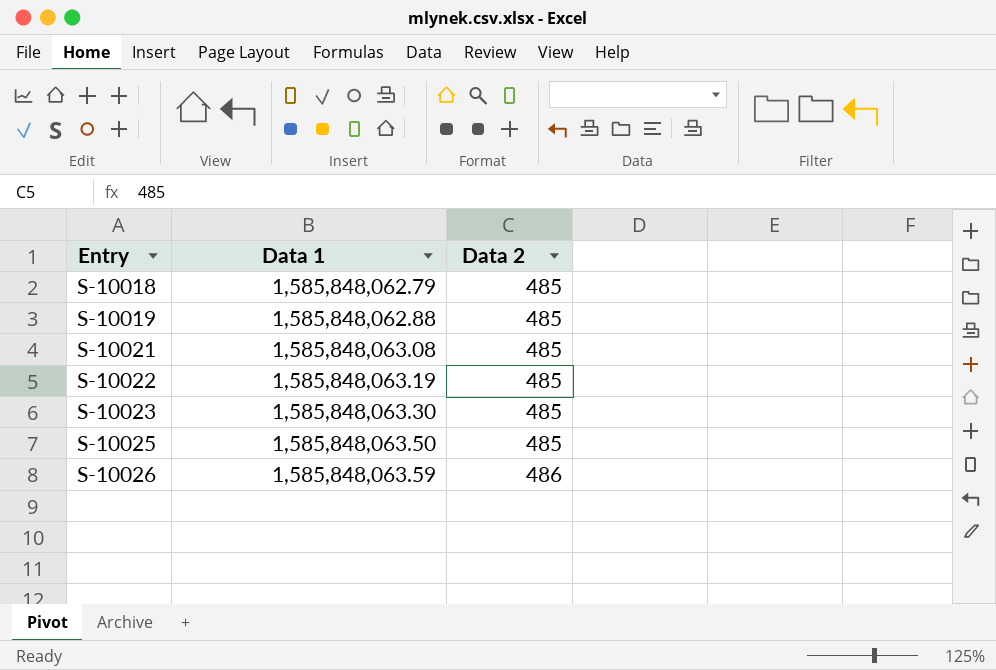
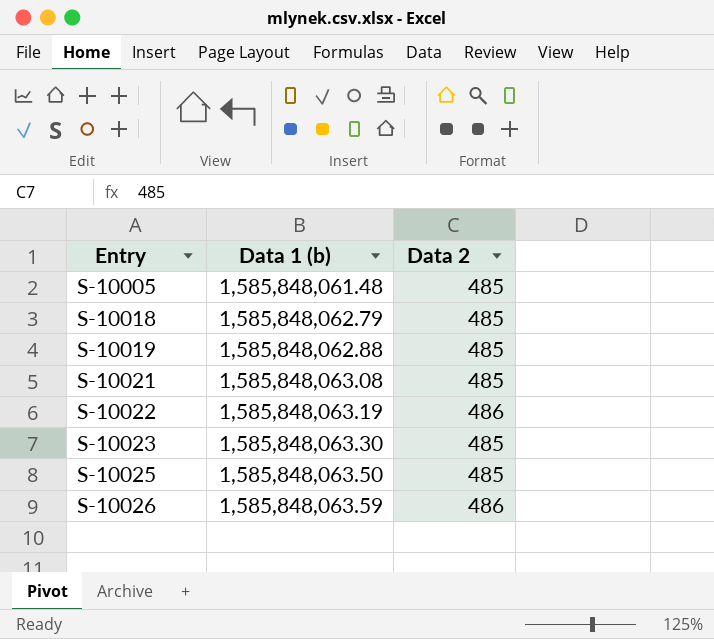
column name: Data 1 -> Data 1 (b)
row S-10005: none -> 1,585,848,061.48 | 485
S-10022 | Data 2: 485 -> 486

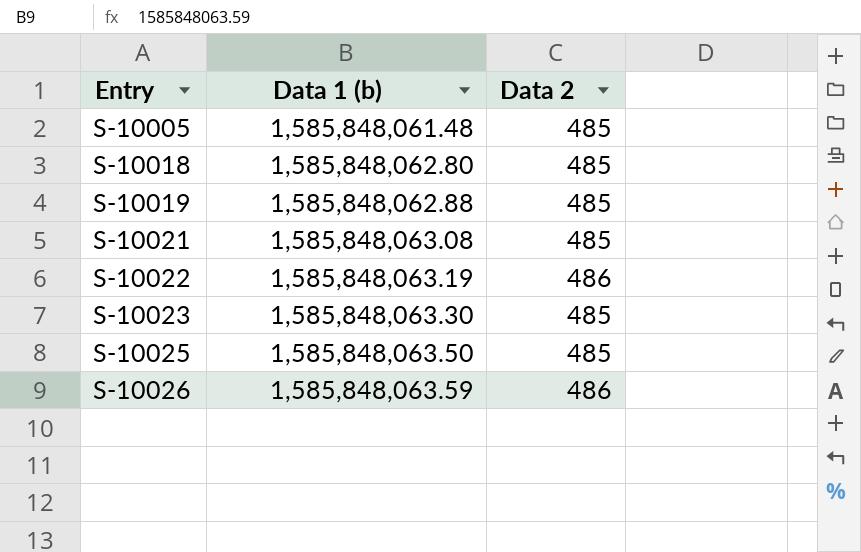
S-10018 | Data 1 (b): 1,585,848,062.79 -> 1,585,848,062.80

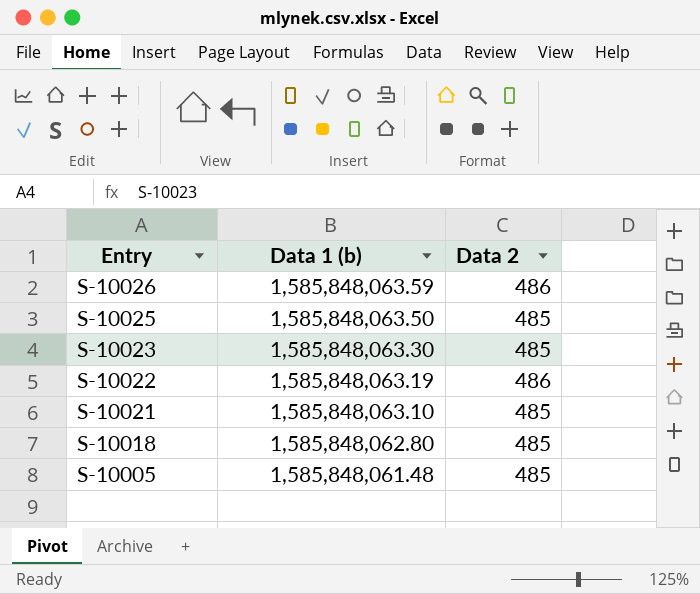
row order: Entry ascending -> Entry descending
row S-10019: 1,585,848,062.88 | 485 -> none
S-10021 | Data 1 (b): 1,585,848,063.08 -> 1,585,848,063.10

